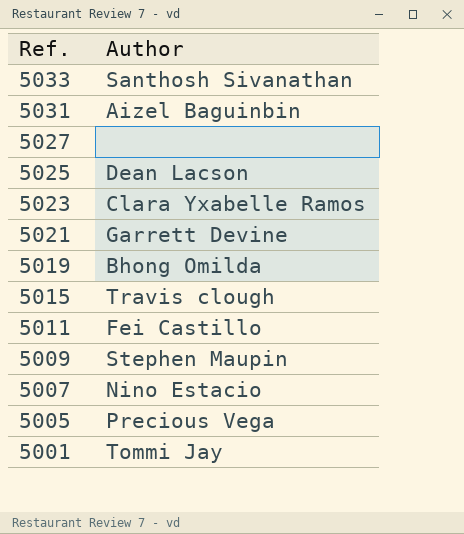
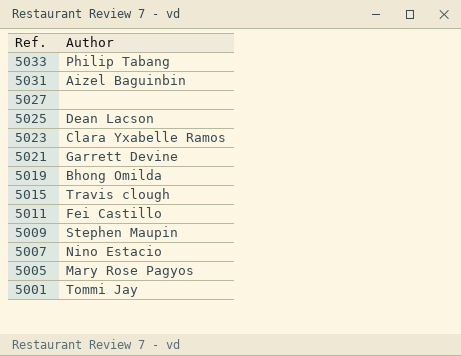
5033 | Author: Santhosh Sivanathan -> Philip Tabang
5005 | Author: Precious Vega -> Mary Rose Pagyos

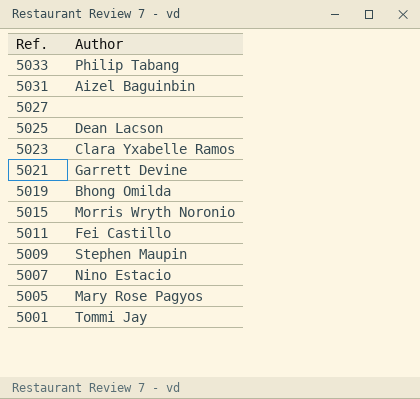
5015 | Author: Travis clough -> Morris Wryth Noronio

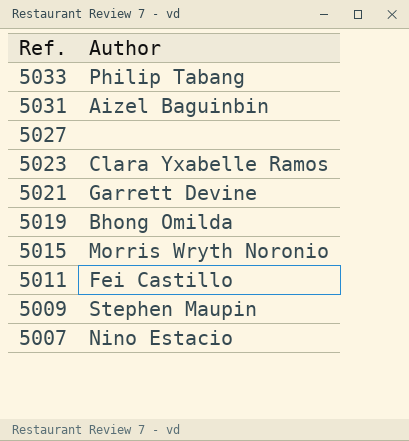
row 5025: Dean Lacson -> none
row 5005: Mary Rose Pagyos -> none
row 5001: Tommi Jay -> none

